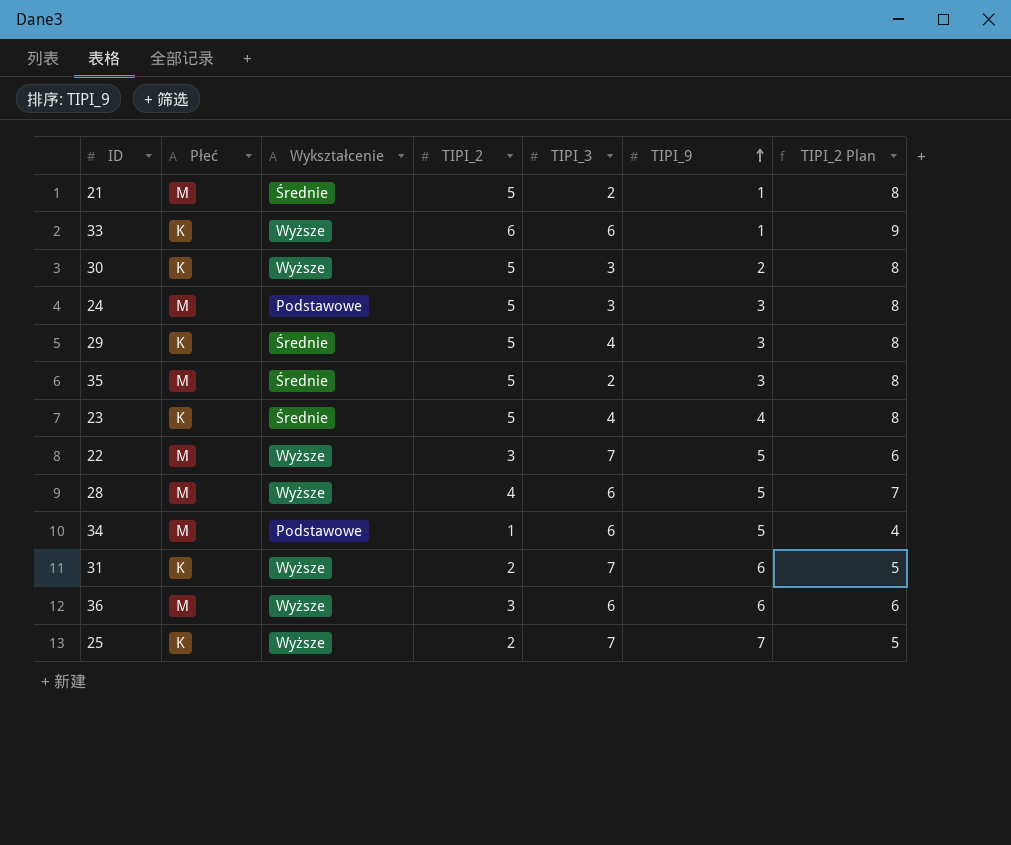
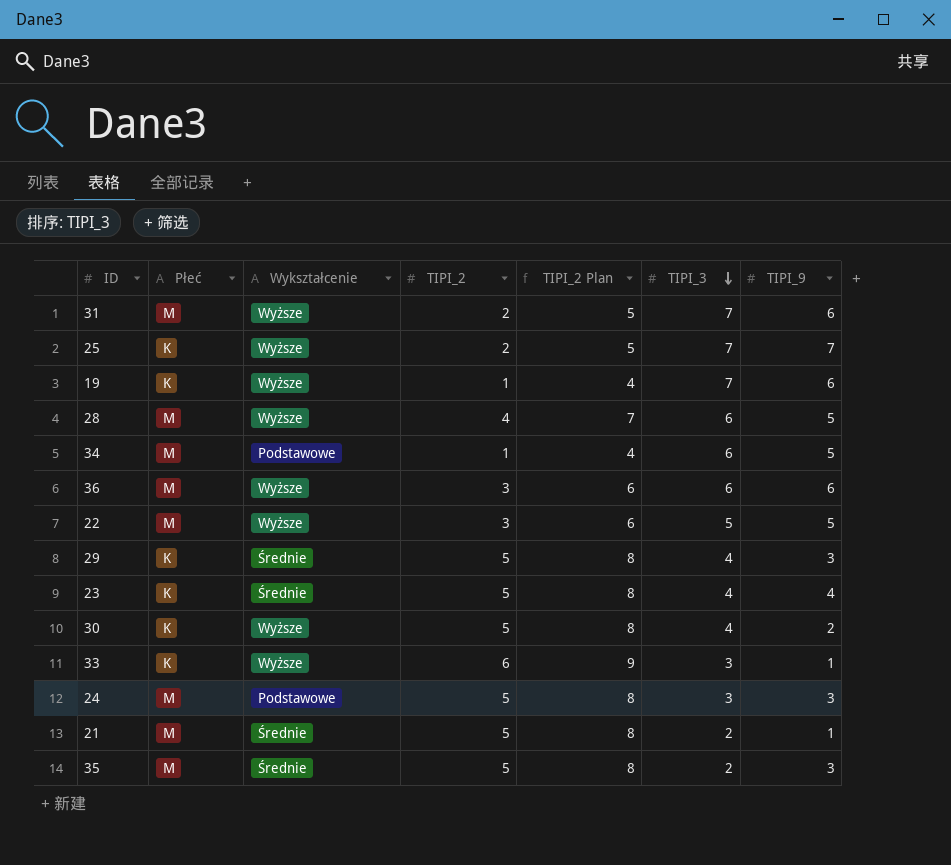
row order: TIPI_9 ascending -> TIPI_3 descending
column TIPI_2 Plan | position: 7 -> 5
31 | Płeć: K -> M
row 19: none -> K | Wyższe | 1 | 4 | 7 | 6
22 | TIPI_3: 7 -> 5
30 | TIPI_3: 3 -> 4
33 | TIPI_3: 6 -> 3

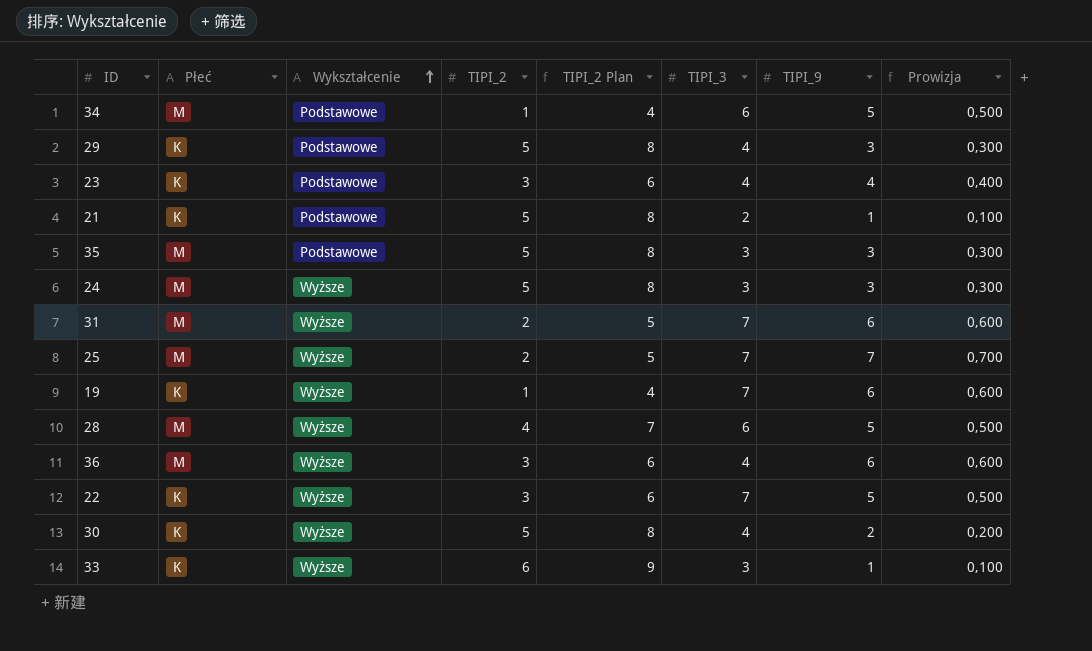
row order: TIPI_3 descending -> Wykształcenie ascending
column Prowizja | formula: none -> [TIPI_9] * 0,1
29 | Wykształcenie: Średnie -> Podstawowe
23 | Wykształcenie: Średnie -> Podstawowe
23 | TIPI_2: 5 -> 3
23 | TIPI_2 Plan: 8 -> 6
21 | Płeć: M -> K
21 | Wykształcenie: Średnie -> Podstawowe
35 | Wykształcenie: Średnie -> Podstawowe
35 | TIPI_3: 2 -> 3
24 | Wykształcenie: Podstawowe -> Wyższe
25 | Płeć: K -> M
36 | TIPI_3: 6 -> 4
22 | Płeć: M -> K
22 | TIPI_3: 5 -> 7

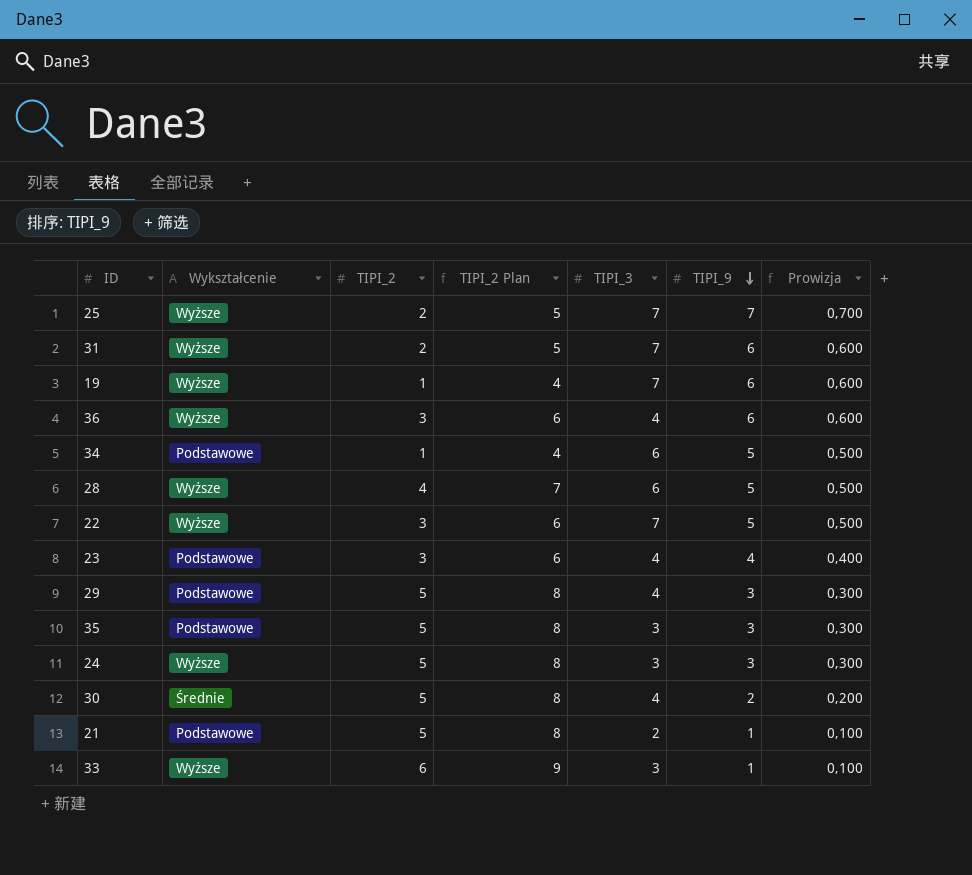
row order: Wykształcenie ascending -> TIPI_9 descending
column Płeć | position: 2 -> none
30 | Wykształcenie: Wyższe -> Średnie

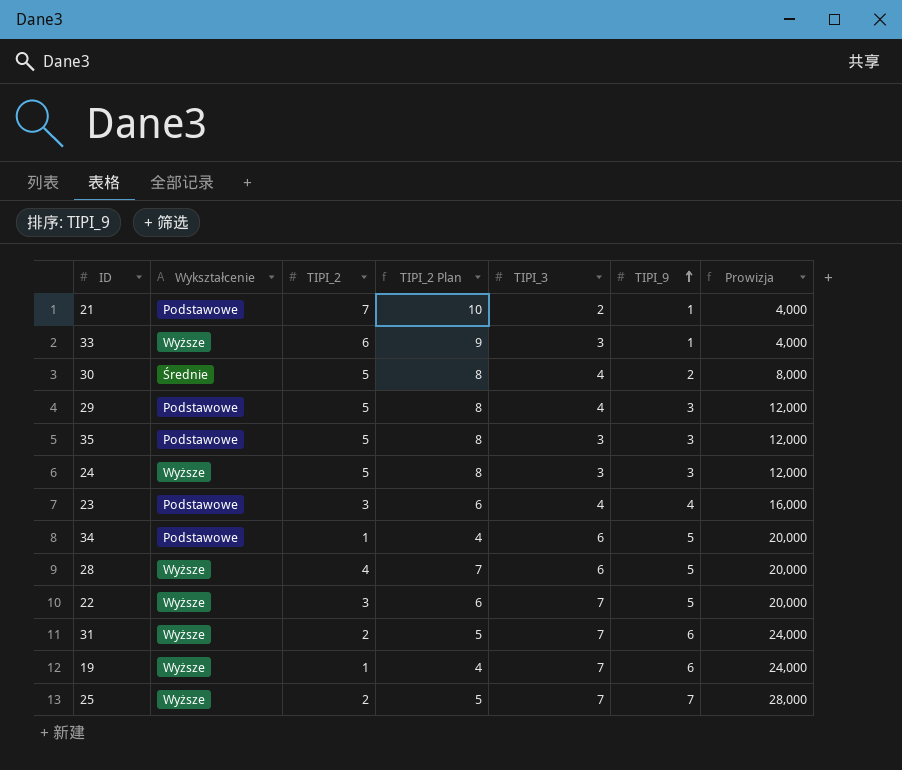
row order: TIPI_9 descending -> TIPI_9 ascending
column Prowizja | formula: [TIPI_9] * 0,1 -> [TIPI_9] * 4
row 36: Wyższe | 3 | 6 | 4 | 6 | 0,600 -> none
21 | TIPI_2: 5 -> 7
21 | TIPI_2 Plan: 8 -> 10

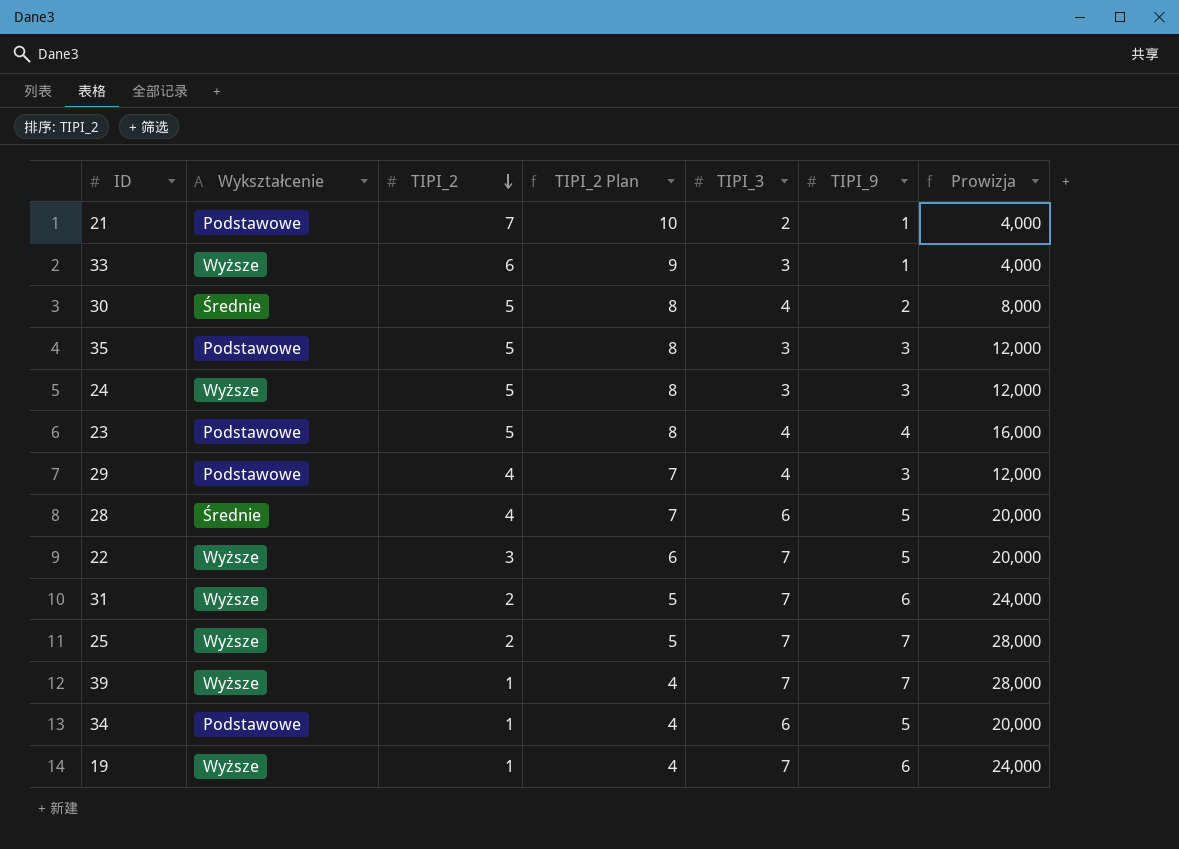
row order: TIPI_9 ascending -> TIPI_2 descending
23 | TIPI_2: 3 -> 5
23 | TIPI_2 Plan: 6 -> 8
29 | TIPI_2: 5 -> 4
29 | TIPI_2 Plan: 8 -> 7
28 | Wykształcenie: Wyższe -> Średnie
row 39: none -> Wyższe | 1 | 4 | 7 | 7 | 28,000

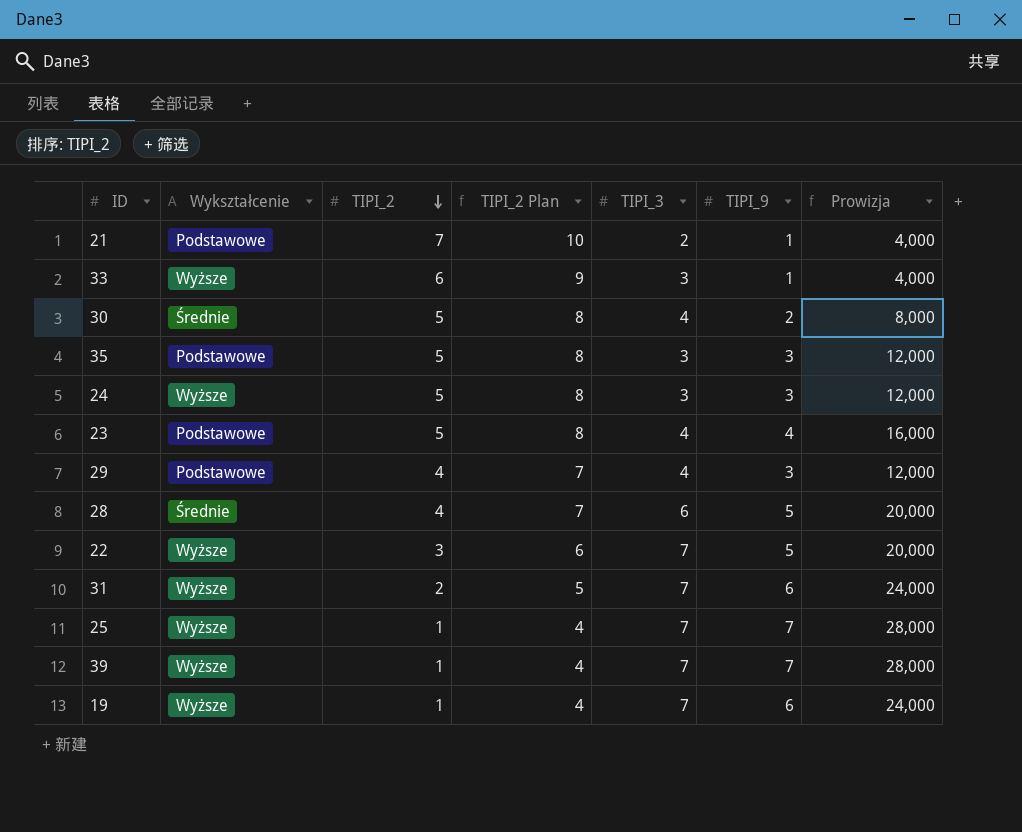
row 34: Podstawowe | 1 | 4 | 6 | 5 | 20,000 -> none
25 | TIPI_2: 2 -> 1
25 | TIPI_2 Plan: 5 -> 4

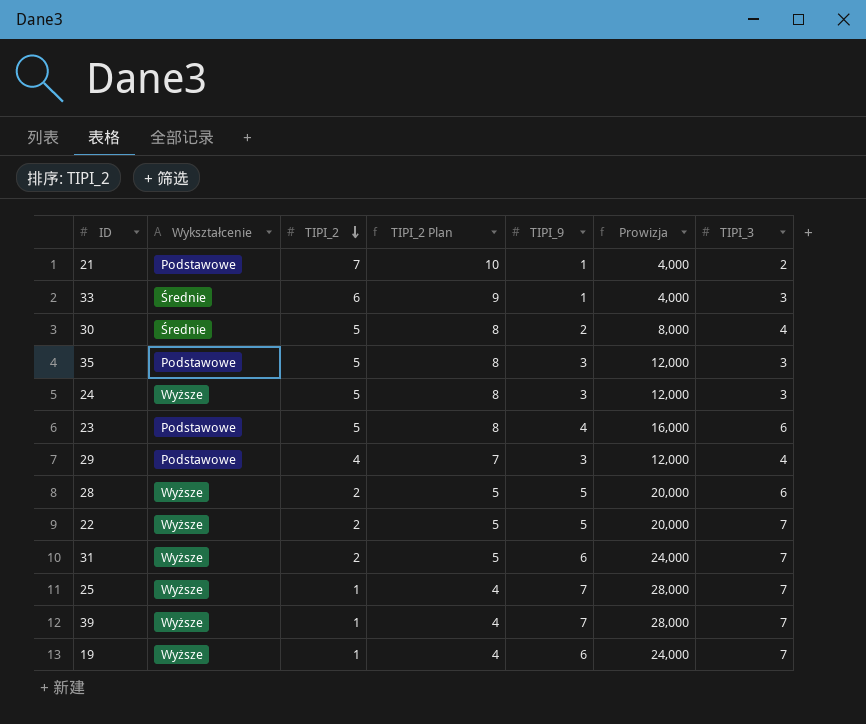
column TIPI_3 | position: 5 -> 7
33 | Wykształcenie: Wyższe -> Średnie
23 | TIPI_3: 4 -> 6
28 | Wykształcenie: Średnie -> Wyższe
28 | TIPI_2: 4 -> 2
28 | TIPI_2 Plan: 7 -> 5
22 | TIPI_2: 3 -> 2
22 | TIPI_2 Plan: 6 -> 5

